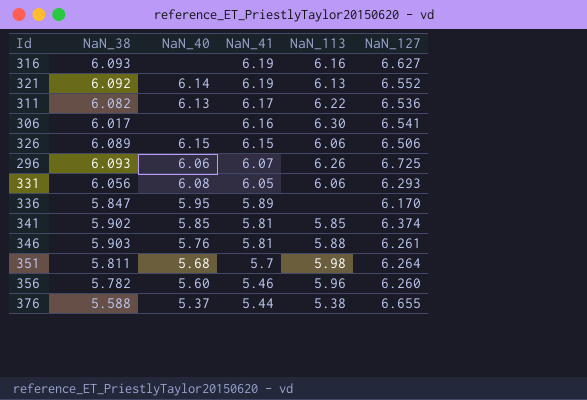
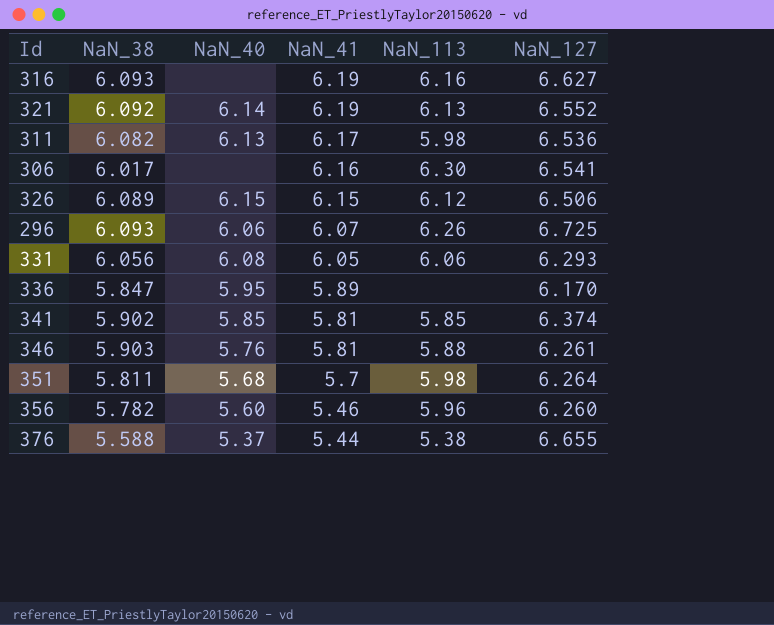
311 | NaN_113: 6.22 -> 5.98
326 | NaN_113: 6.06 -> 6.12

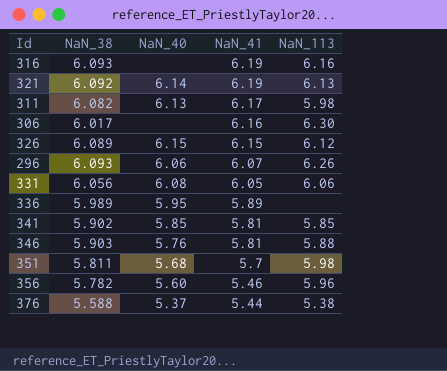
column NaN_127 | position: 6 -> none
336 | NaN_38: 5.847 -> 5.989

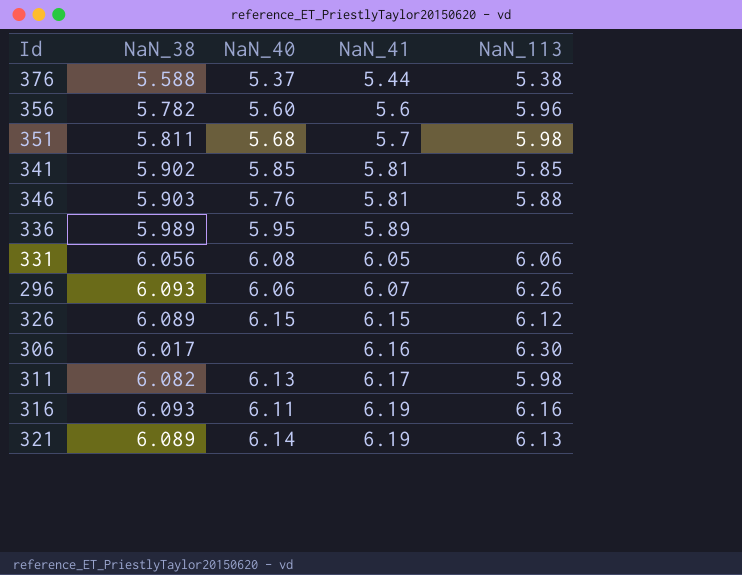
row order: NaN_41 descending -> NaN_41 ascending
356 | NaN_41: 5.46 -> 5.6
316 | NaN_40: none -> 6.11
321 | NaN_38: 6.092 -> 6.089

